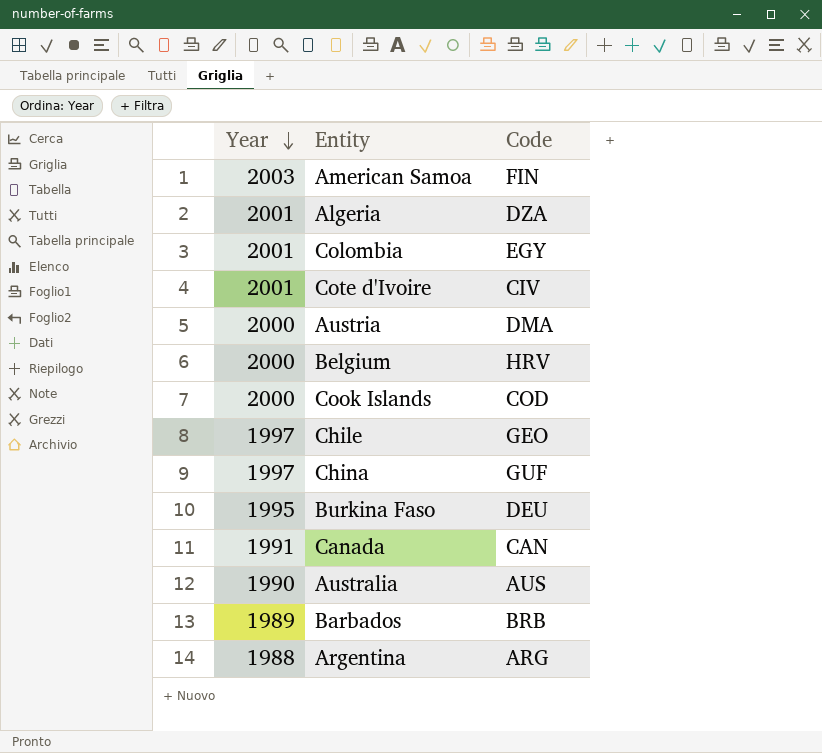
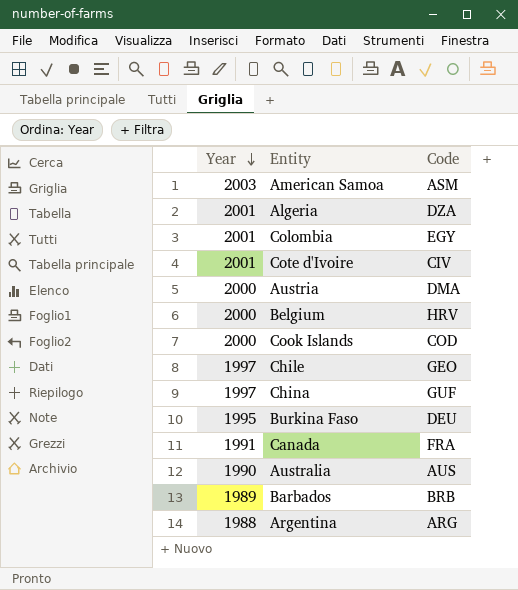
American Samoa | Code: FIN -> ASM
Canada | Code: CAN -> FRA

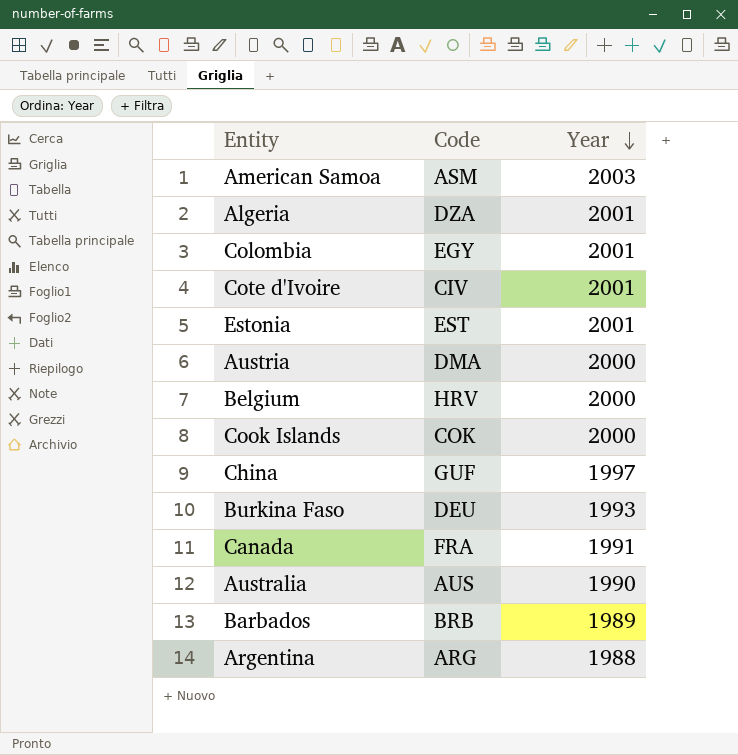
column Year | position: 1 -> 3
row Chile: 1997 | GEO -> none
row Estonia: none -> EST | 2001
Cook Islands | Code: COD -> COK
Burkina Faso | Year: 1995 -> 1993

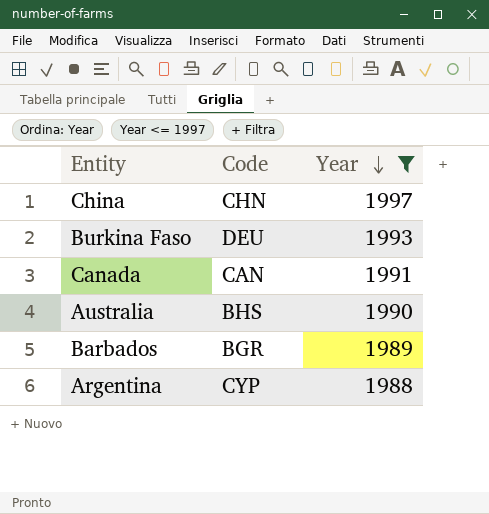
filter: none -> Year <= 1997
China | Code: GUF -> CHN
Canada | Code: FRA -> CAN
Australia | Code: AUS -> BHS
Barbados | Code: BRB -> BGR
Argentina | Code: ARG -> CYP

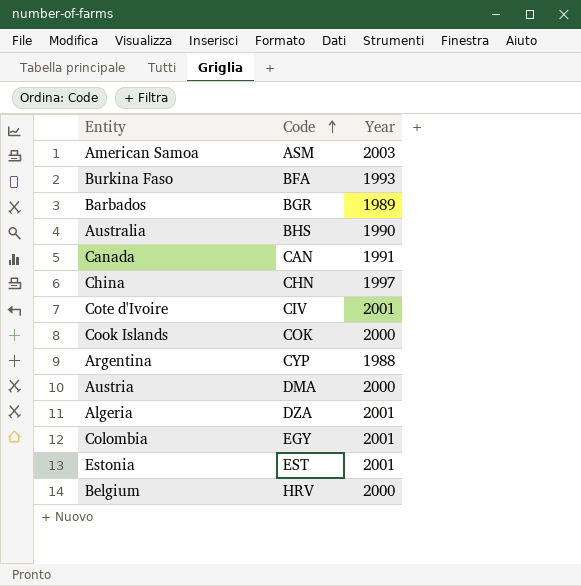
filter: Year <= 1997 -> none
row order: Year descending -> Code ascending
Burkina Faso | Code: DEU -> BFA

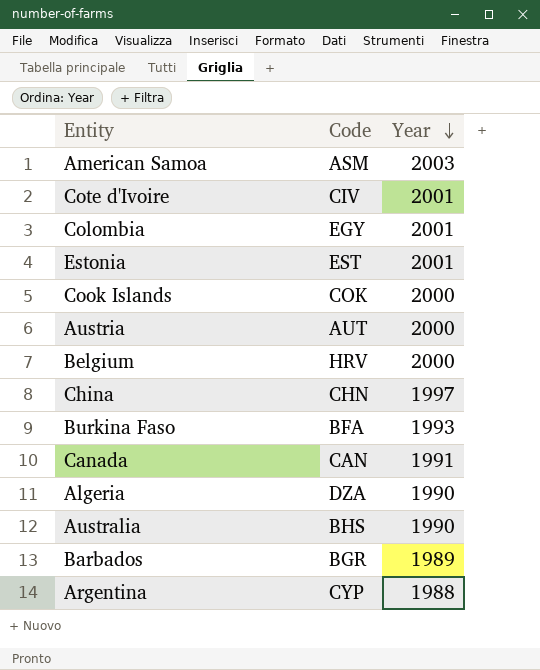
row order: Code ascending -> Year descending
Austria | Code: DMA -> AUT
Algeria | Year: 2001 -> 1990

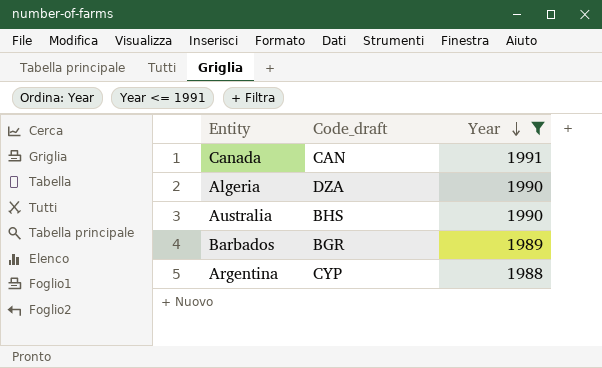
filter: none -> Year <= 1991
column name: Code -> Code_draft

